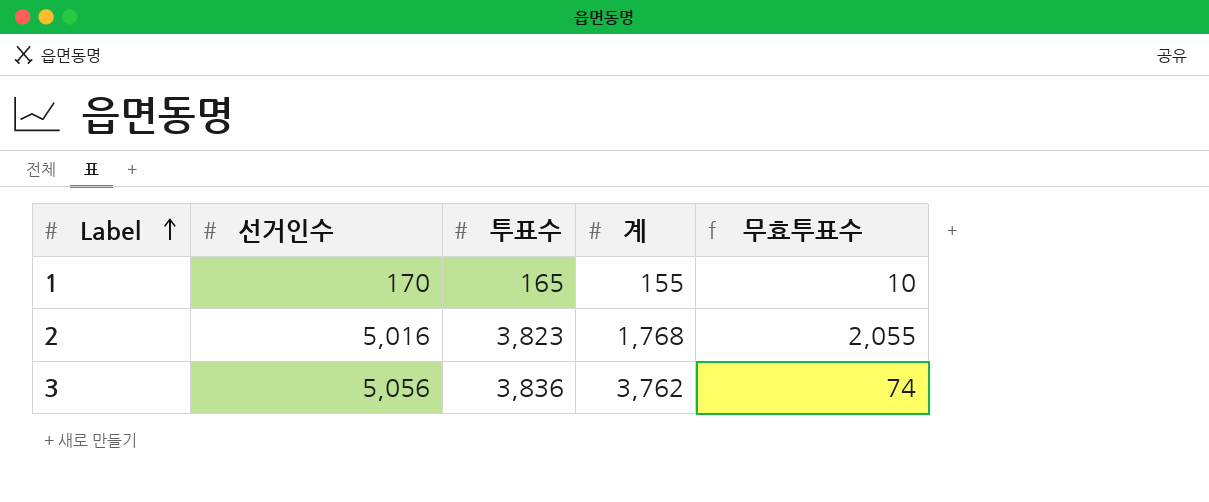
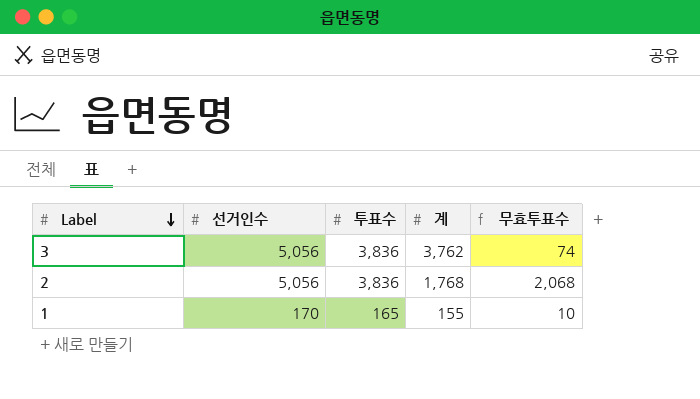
row order: Label ascending -> Label descending
2 | 선거인수: 5,016 -> 5,056
2 | 투표수: 3,823 -> 3,836
2 | 무효투표수: 2,055 -> 2,068

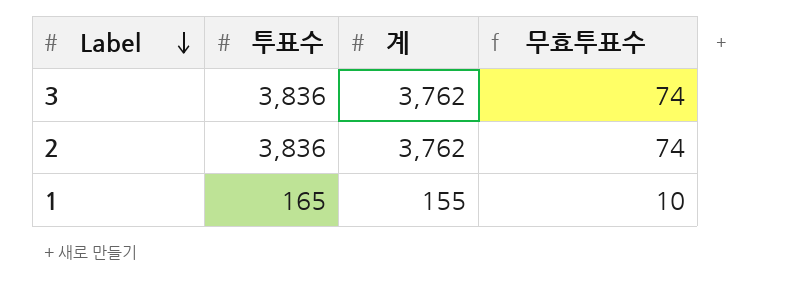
column 선거인수 | position: 2 -> none
2 | 계: 1,768 -> 3,762
2 | 무효투표수: 2,068 -> 74

